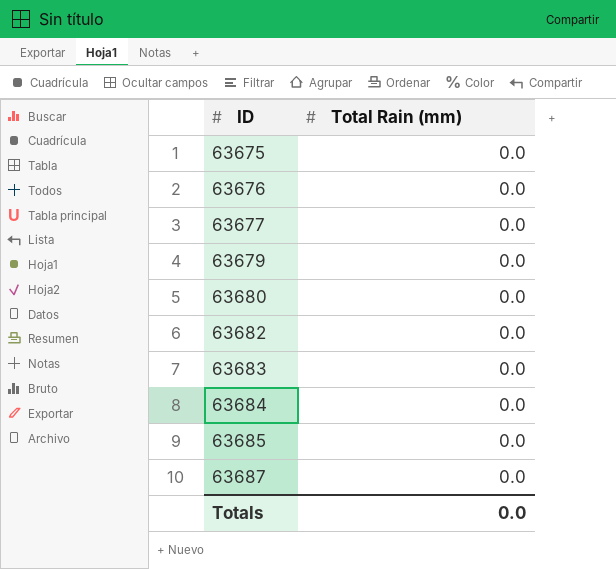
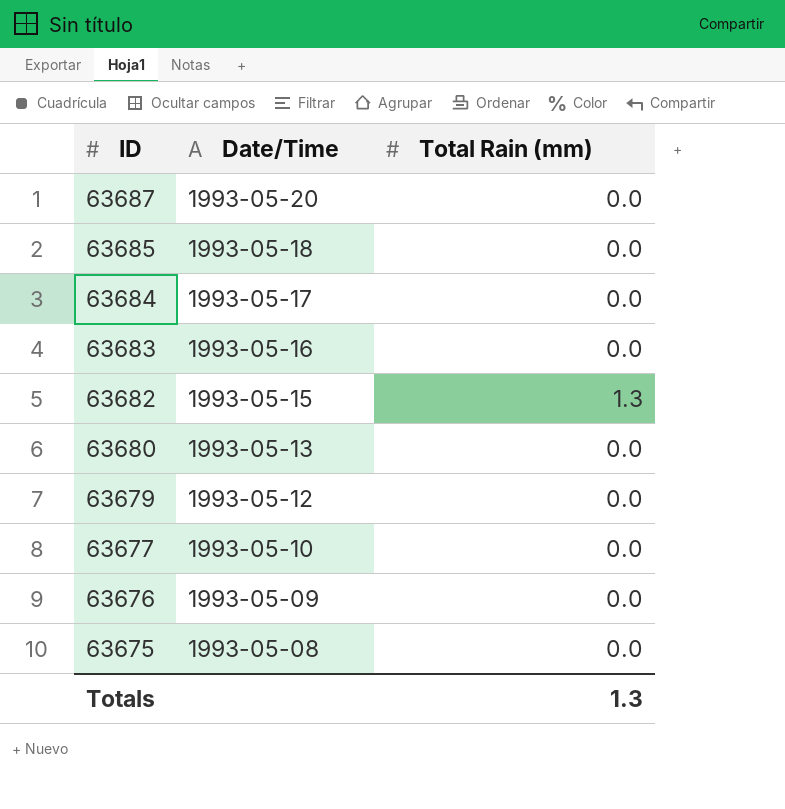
row order: ID ascending -> ID descending
column Date/Time | position: none -> 2
63682 | Total Rain (mm): 0.0 -> 1.3
Totals | Total Rain (mm): 0.0 -> 1.3

